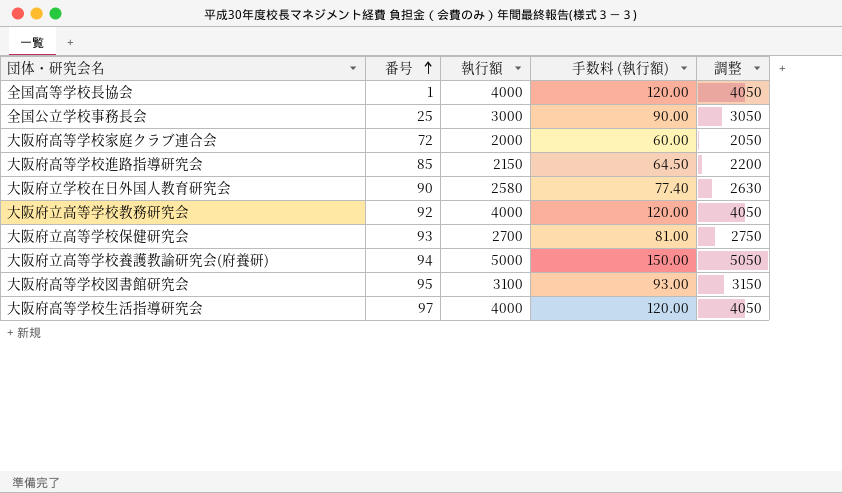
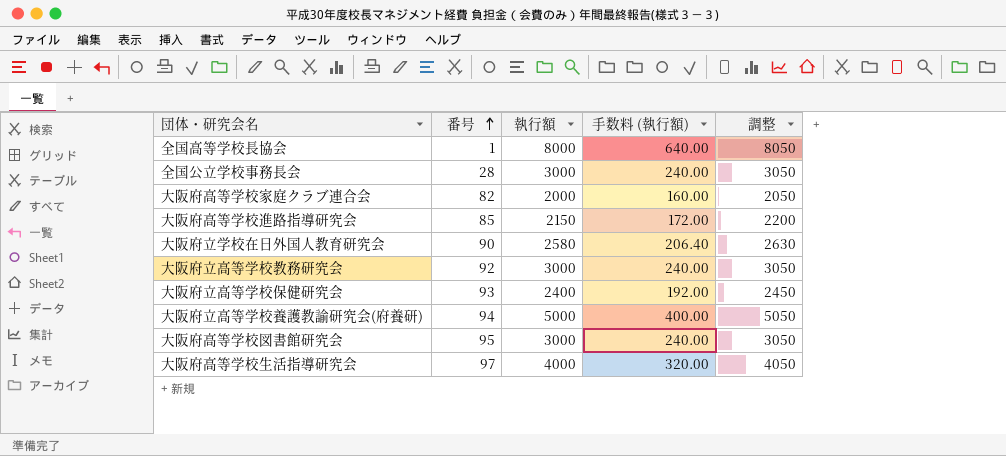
column 手数料 (執行額) | formula: [執行額] * 0.03 -> [執行額] * 0.08
全国高等学校長協会 | 執行額: 4000 -> 8000
全国高等学校長協会 | 調整: 4050 -> 8050
全国公立学校事務長会 | 番号: 25 -> 28
大阪府高等学校家庭クラブ連合会 | 番号: 72 -> 82
大阪府立高等学校教務研究会 | 執行額: 4000 -> 3000
大阪府立高等学校教務研究会 | 調整: 4050 -> 3050
大阪府立高等学校保健研究会 | 執行額: 2700 -> 2400
大阪府立高等学校保健研究会 | 調整: 2750 -> 2450
大阪府高等学校図書館研究会 | 執行額: 3100 -> 3000
大阪府高等学校図書館研究会 | 調整: 3150 -> 3050

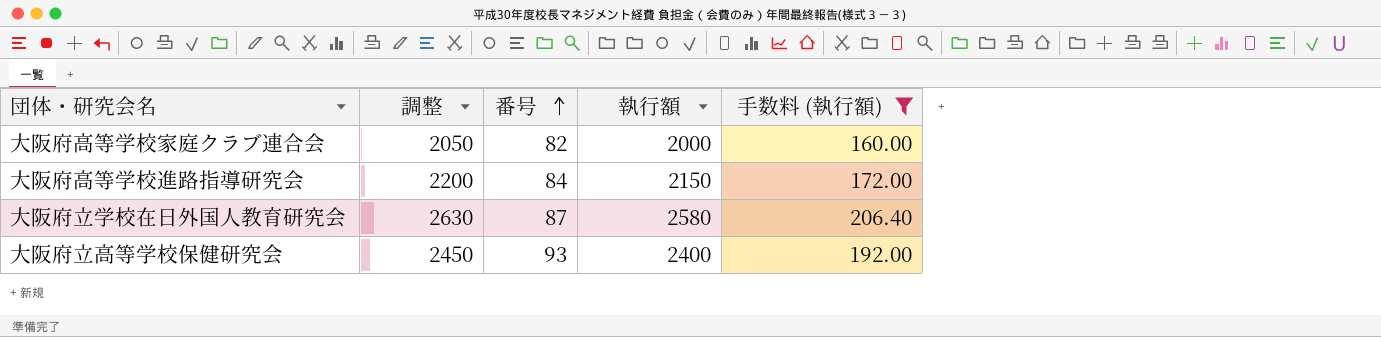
filter: none -> 手数料 (執行額) <= 206.40
column 調整 | position: 5 -> 2
大阪府高等学校進路指導研究会 | 番号: 85 -> 84
大阪府立学校在日外国人教育研究会 | 番号: 90 -> 87

